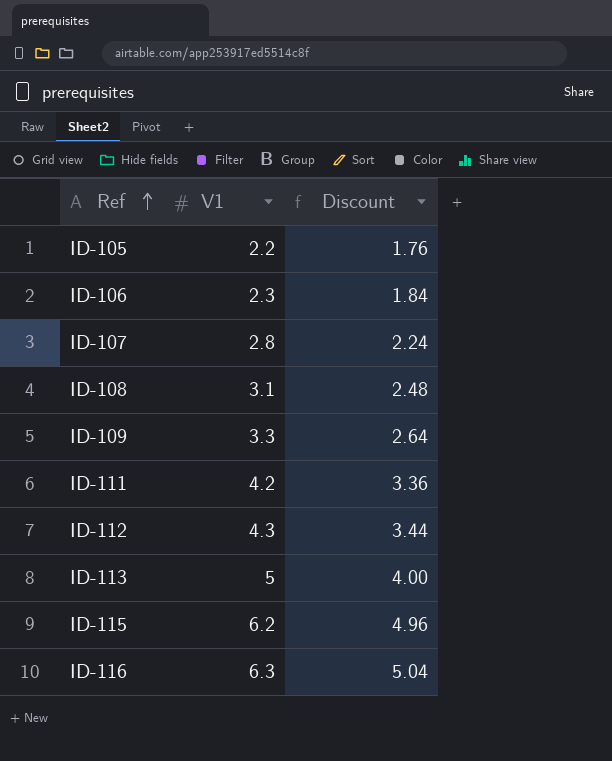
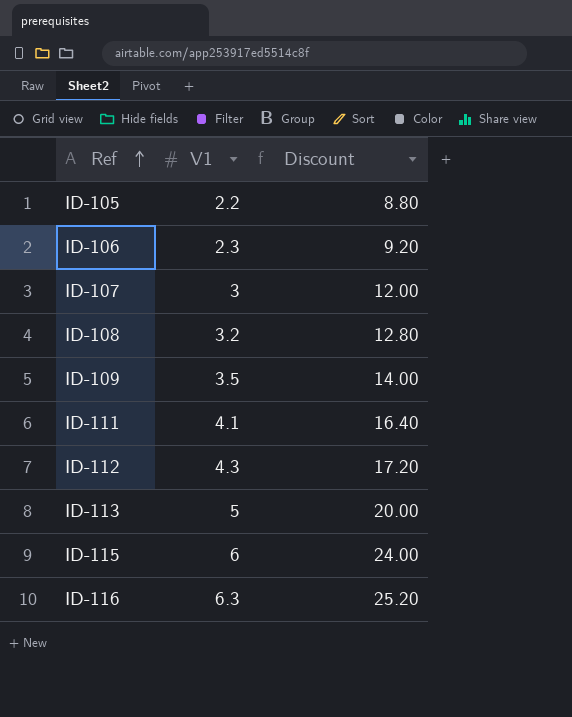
column Discount | formula: [V1] * 0.8 -> [V1] * 4
ID-107 | V1: 2.8 -> 3
ID-108 | V1: 3.1 -> 3.2
ID-109 | V1: 3.3 -> 3.5
ID-111 | V1: 4.2 -> 4.1
ID-115 | V1: 6.2 -> 6

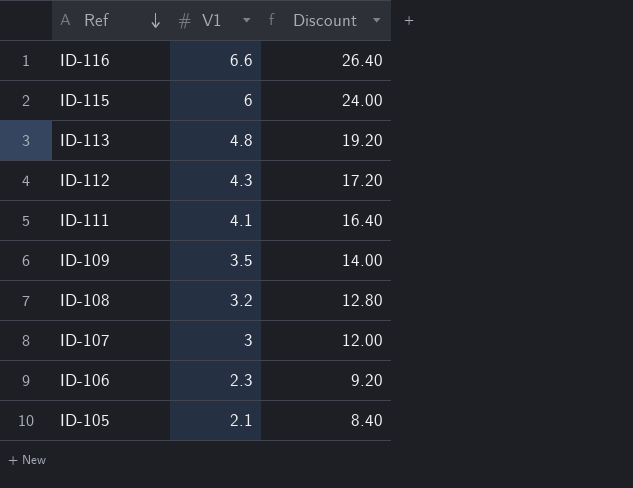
row order: Ref ascending -> Ref descending
ID-116 | V1: 6.3 -> 6.6
ID-116 | Discount: 25.20 -> 26.40
ID-113 | V1: 5 -> 4.8
ID-113 | Discount: 20.00 -> 19.20
ID-105 | V1: 2.2 -> 2.1
ID-105 | Discount: 8.80 -> 8.40

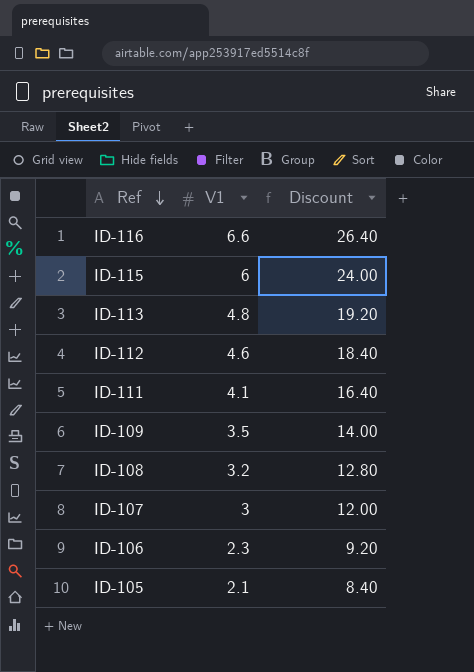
ID-112 | V1: 4.3 -> 4.6
ID-112 | Discount: 17.20 -> 18.40

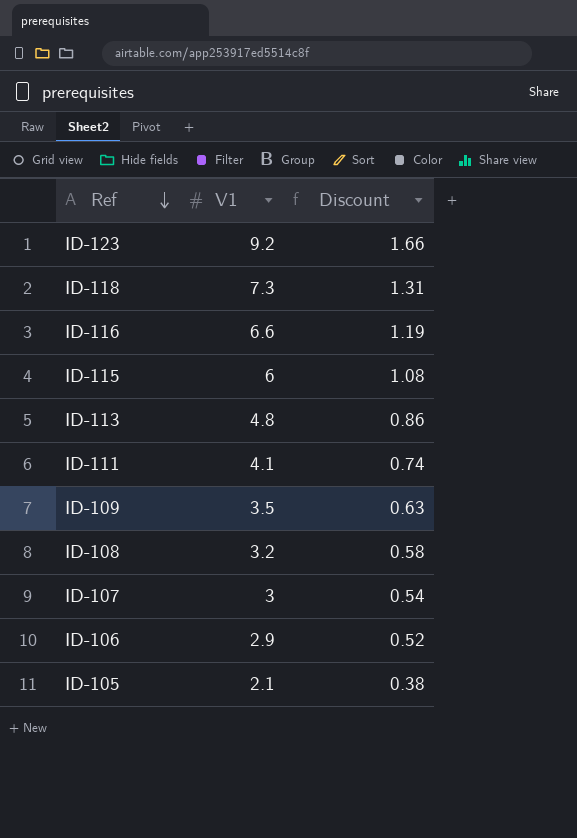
column Discount | formula: [V1] * 4 -> [V1] * 0.18
row ID-112: 4.6 | 18.40 -> none
row ID-123: none -> 9.2 | 1.66
row ID-118: none -> 7.3 | 1.31
ID-106 | V1: 2.3 -> 2.9

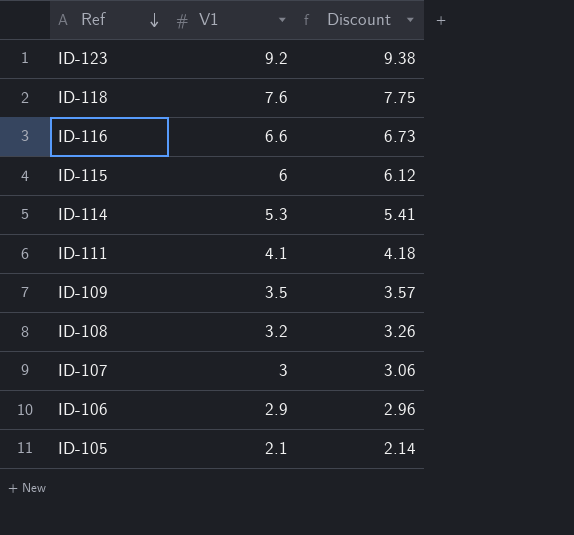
column Discount | formula: [V1] * 0.18 -> [V1] * 1.02
row ID-113: 4.8 | 0.86 -> none
ID-118 | V1: 7.3 -> 7.6
row ID-114: none -> 5.3 | 5.41

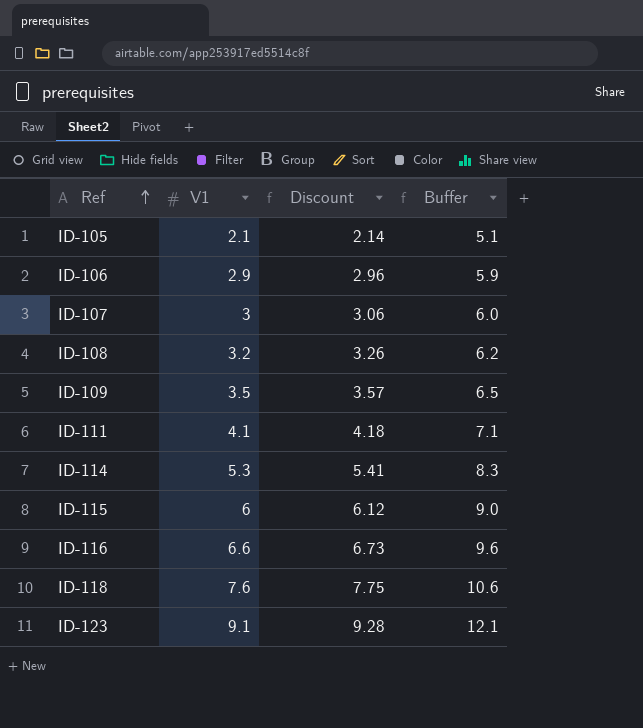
row order: Ref descending -> Ref ascending
column Buffer | formula: none -> [V1] + 3
ID-123 | V1: 9.2 -> 9.1
ID-123 | Discount: 9.38 -> 9.28

